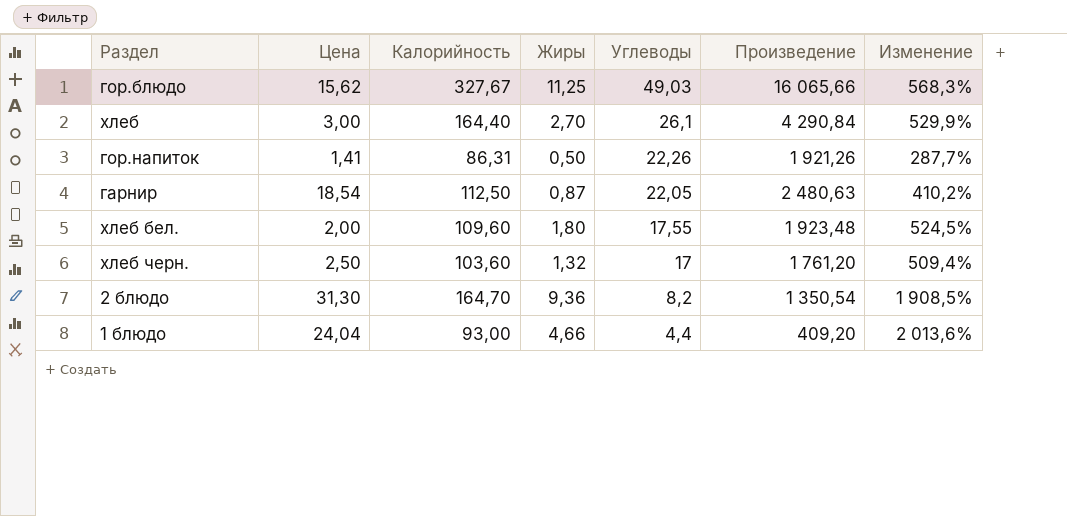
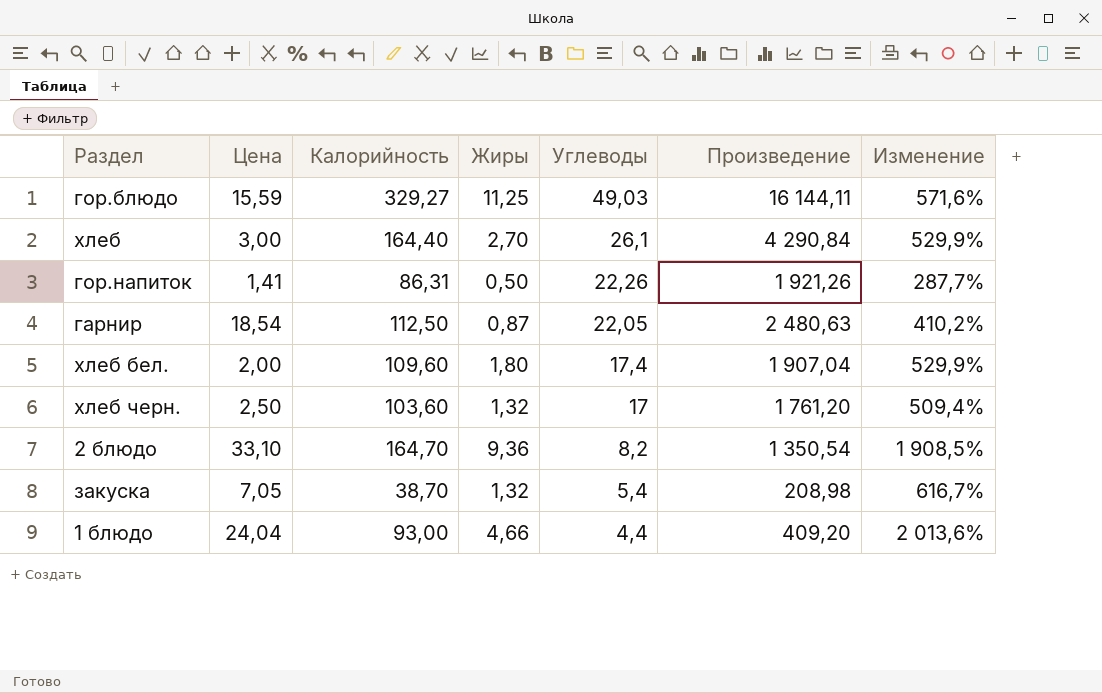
гор.блюдо | Цена: 15,62 -> 15,59
гор.блюдо | Калорийность: 327,67 -> 329,27
гор.блюдо | Произведение: 16 065,66 -> 16 144,11
гор.блюдо | Изменение: 568,3% -> 571,6%
хлеб бел. | Углеводы: 17,55 -> 17,4
хлеб бел. | Произведение: 1 923,48 -> 1 907,04
хлеб бел. | Изменение: 524,5% -> 529,9%
2 блюдо | Цена: 31,30 -> 33,10
row закуска: none -> 7,05 | 38,70 | 1,32 | 5,4 | 208,98 | 616,7%

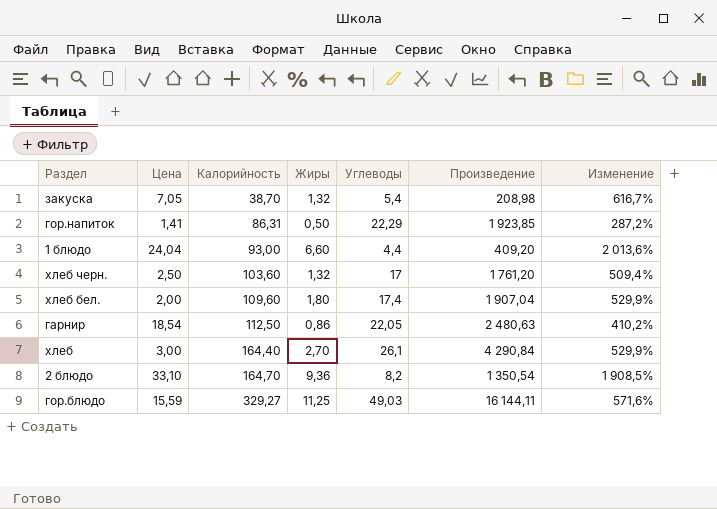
row order: Углеводы descending -> Калорийность ascending
гор.напиток | Углеводы: 22,26 -> 22,29
гор.напиток | Произведение: 1 921,26 -> 1 923,85
гор.напиток | Изменение: 287,7% -> 287,2%
1 блюдо | Жиры: 4,66 -> 6,60
гарнир | Жиры: 0,87 -> 0,86

